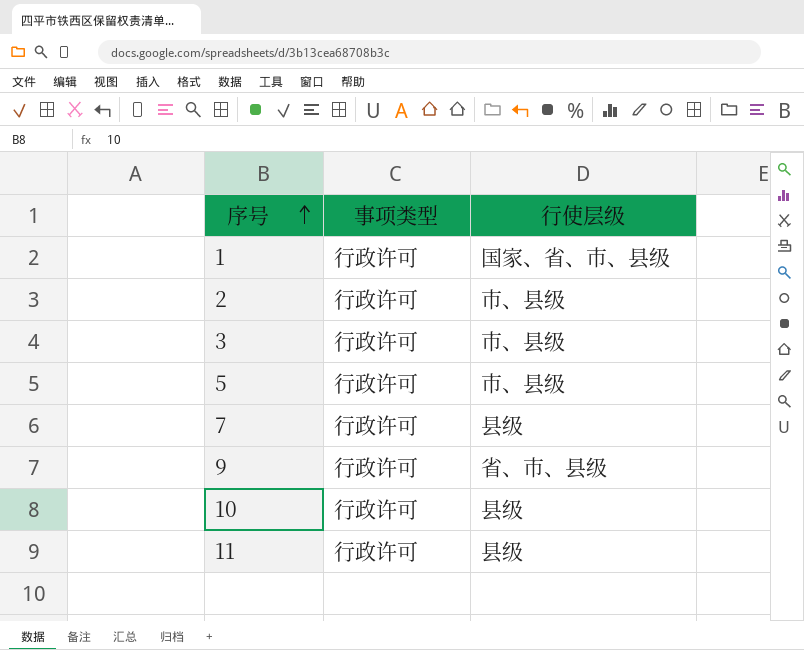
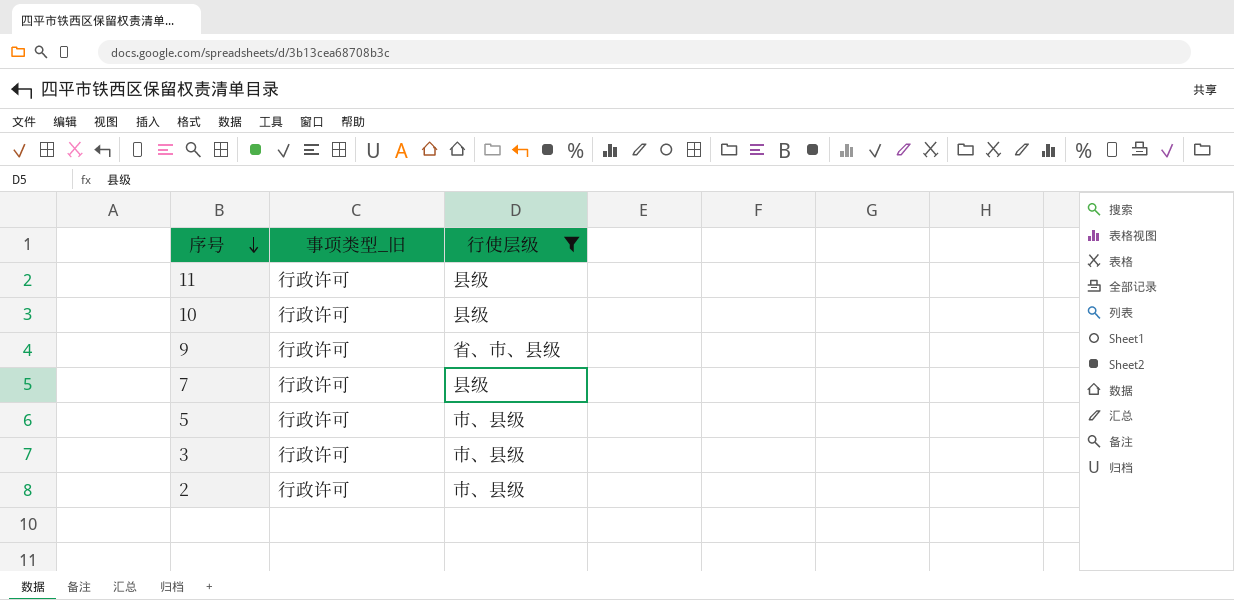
filter: none -> 行使层级 != 国家、省、市、县级
row order: 序号 ascending -> 序号 descending
column name: 事项类型 -> 事项类型_旧

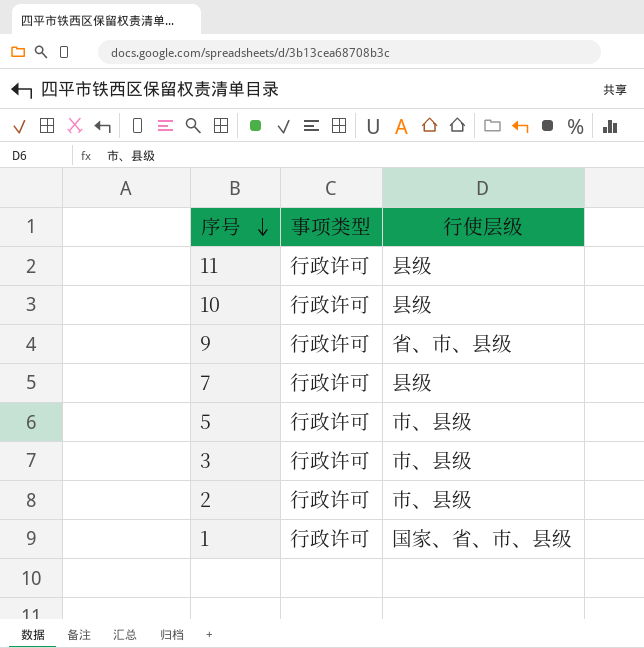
filter: 行使层级 != 国家、省、市、县级 -> none
column name: 事项类型_旧 -> 事项类型

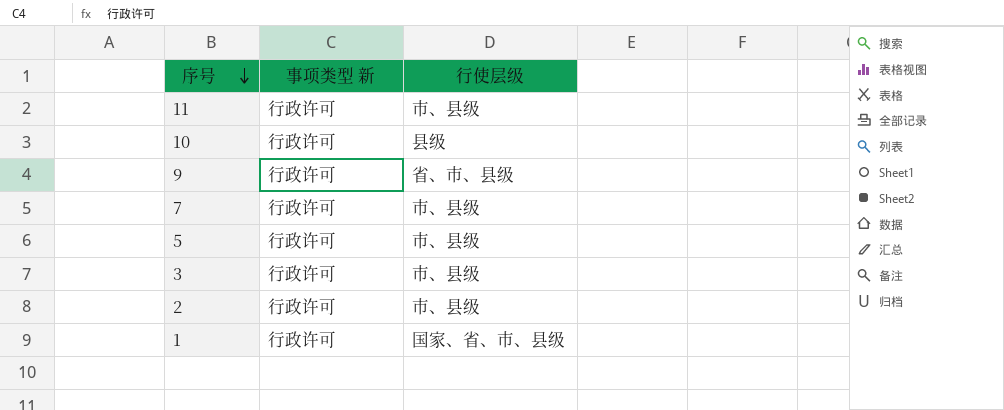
column name: 事项类型 -> 事项类型 新
11 | 行使层级: 县级 -> 市、县级
7 | 行使层级: 县级 -> 市、县级

